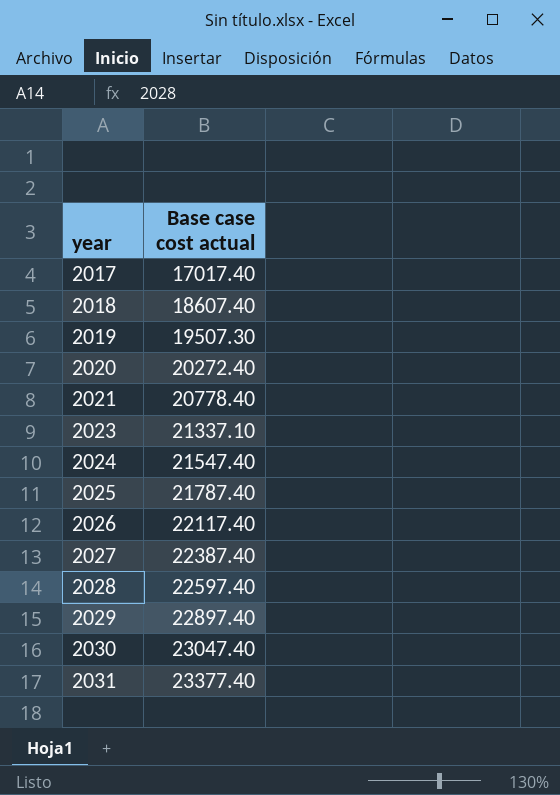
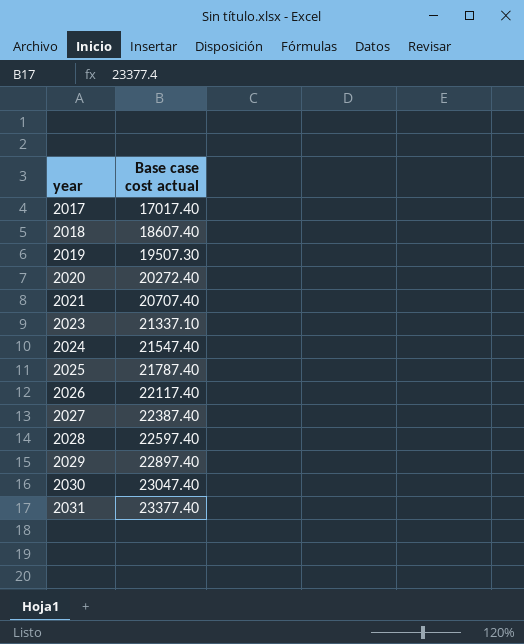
2021 | Base case cost actual: 20778.40 -> 20707.40

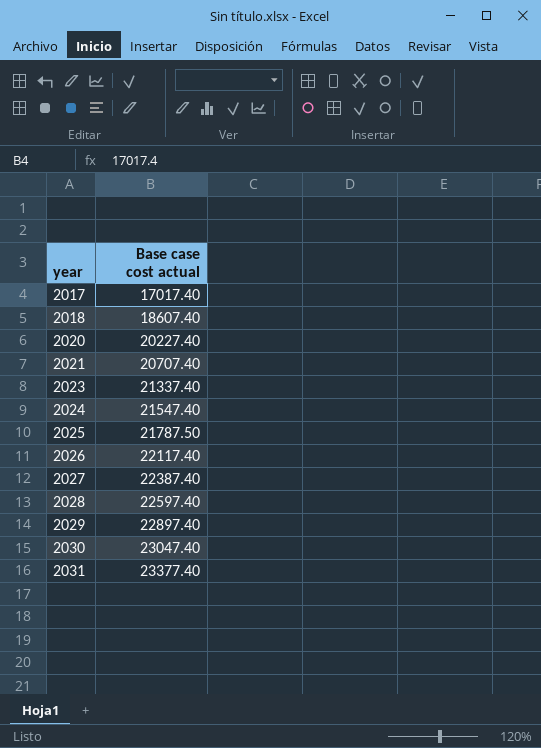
row 2019: 19507.30 -> none
2020 | Base case cost actual: 20272.40 -> 20227.40
2023 | Base case cost actual: 21337.10 -> 21337.40
2025 | Base case cost actual: 21787.40 -> 21787.50

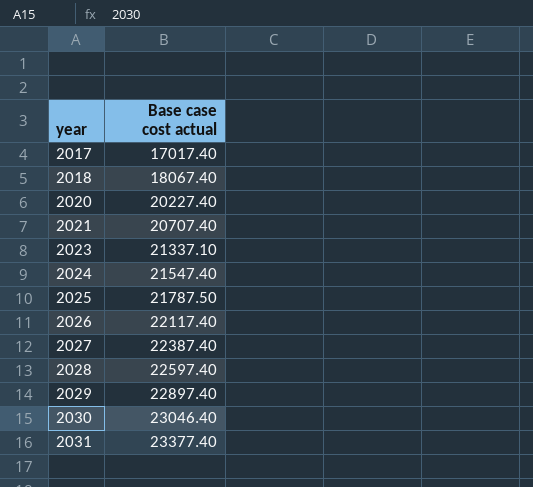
2018 | Base case cost actual: 18607.40 -> 18067.40
2023 | Base case cost actual: 21337.40 -> 21337.10
2030 | Base case cost actual: 23047.40 -> 23046.40

